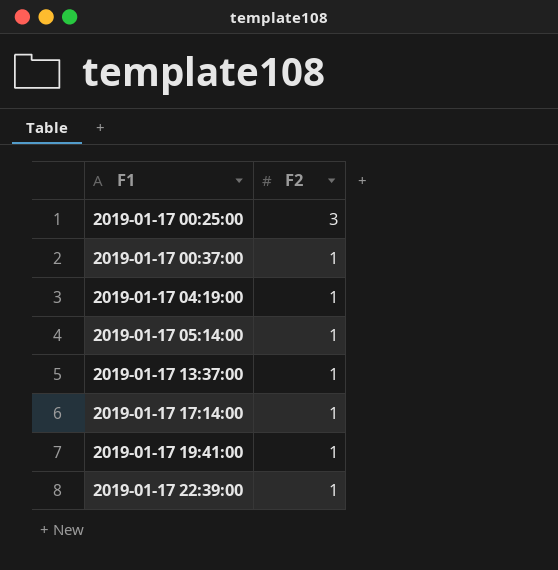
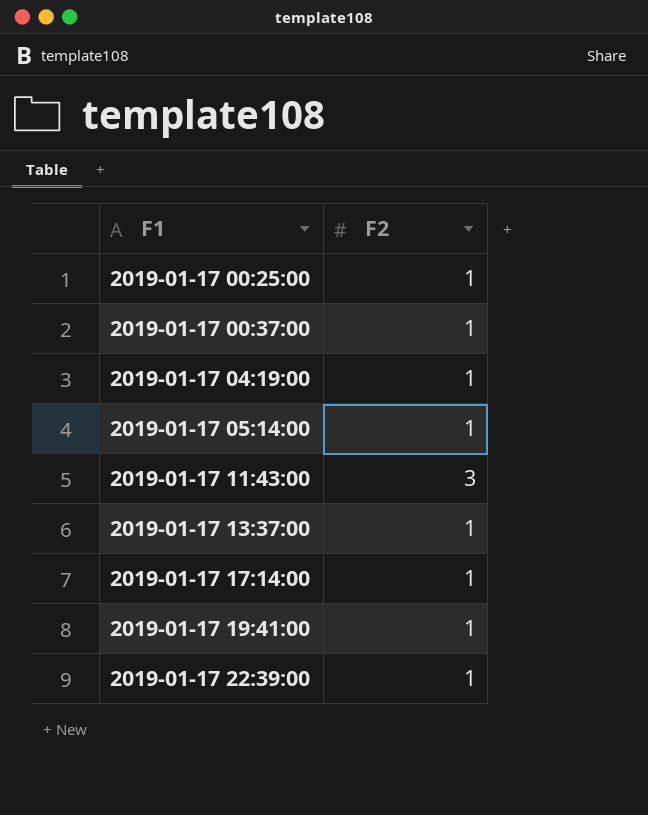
2019-01-17 00:25:00 | F2: 3 -> 1
row 2019-01-17 11:43:00: none -> 3

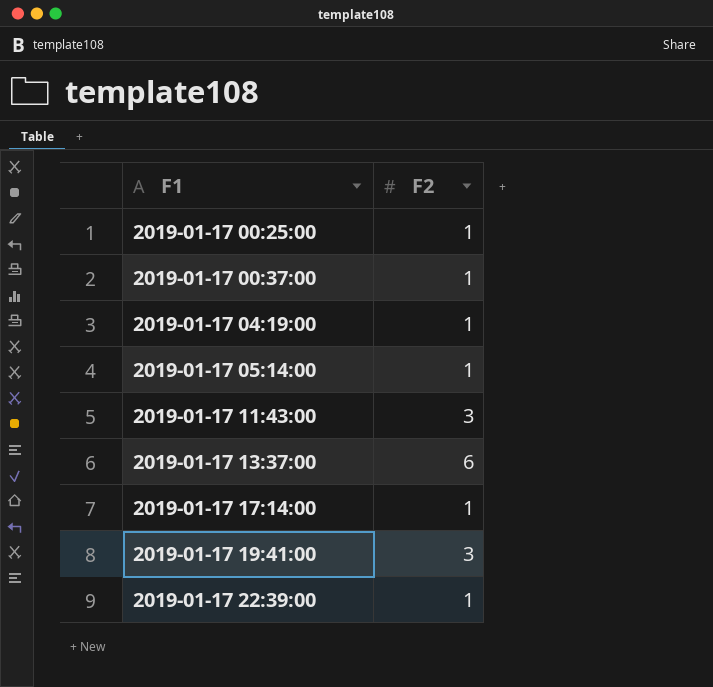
2019-01-17 13:37:00 | F2: 1 -> 6
2019-01-17 19:41:00 | F2: 1 -> 3

